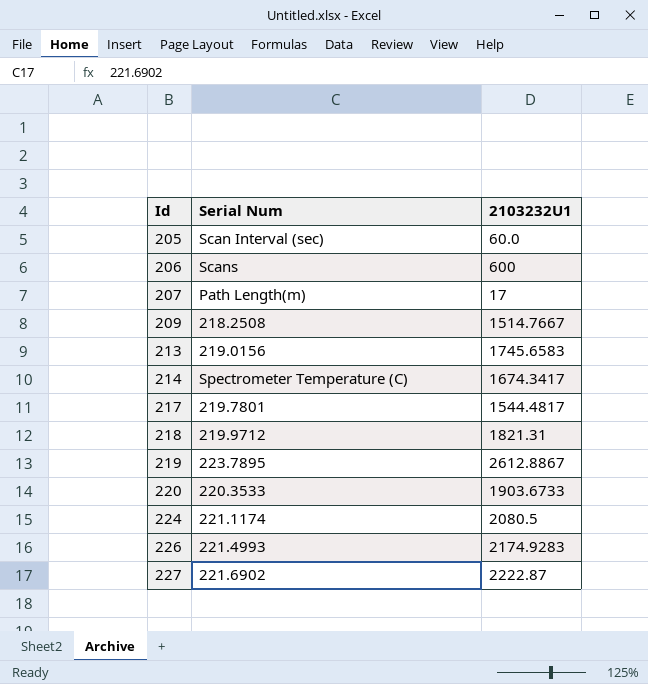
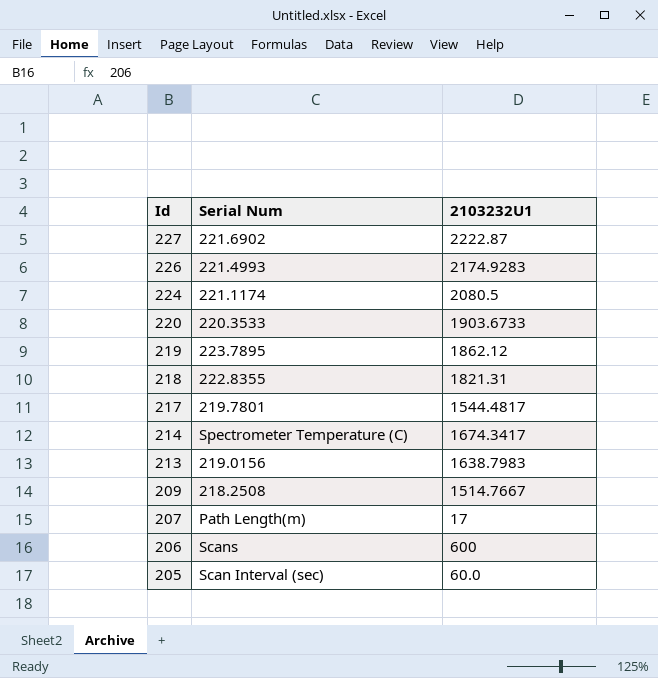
row order: Id ascending -> Id descending
219 | 2103232U1: 2612.8867 -> 1862.12
218 | Serial Num: 219.9712 -> 222.8355
213 | 2103232U1: 1745.6583 -> 1638.7983

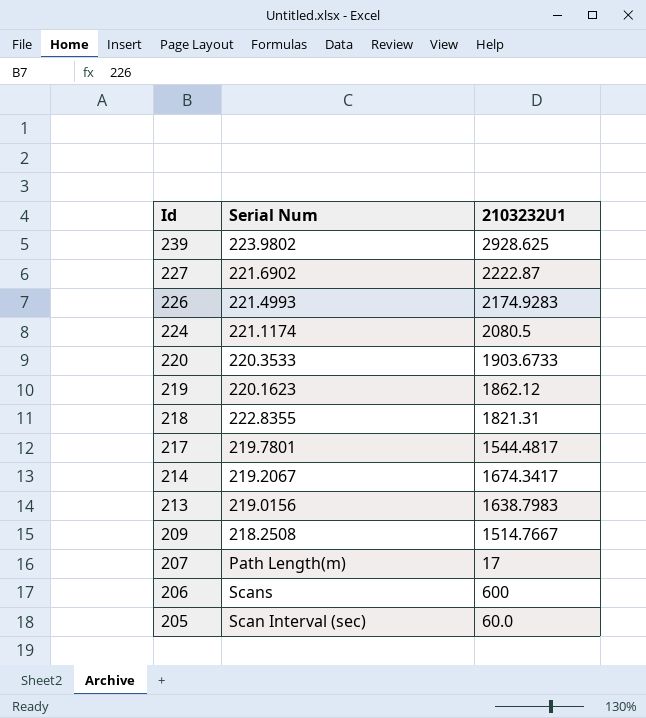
row 239: none -> 223.9802 | 2928.625
219 | Serial Num: 223.7895 -> 220.1623
214 | Serial Num: Spectrometer Temperature (C) -> 219.2067

